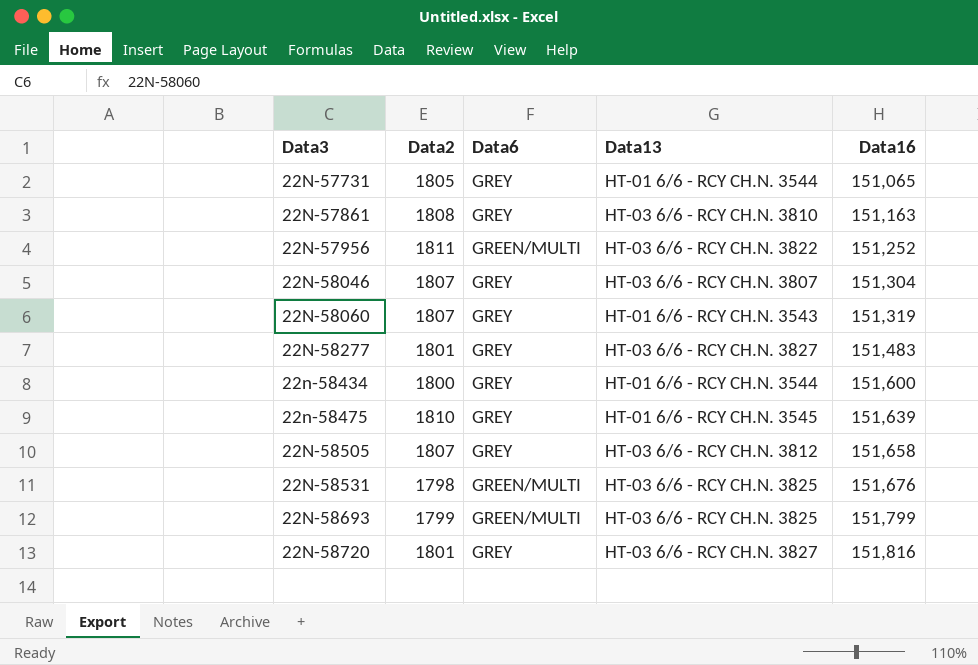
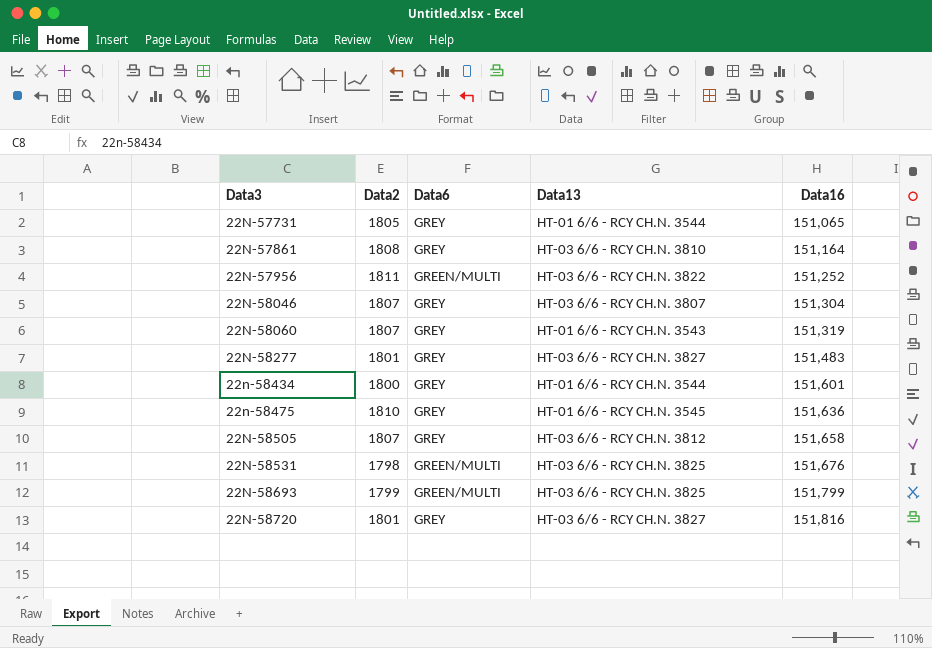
22N-57861 | Data16: 151,163 -> 151,164
22n-58434 | Data16: 151,600 -> 151,601
22n-58475 | Data16: 151,639 -> 151,636

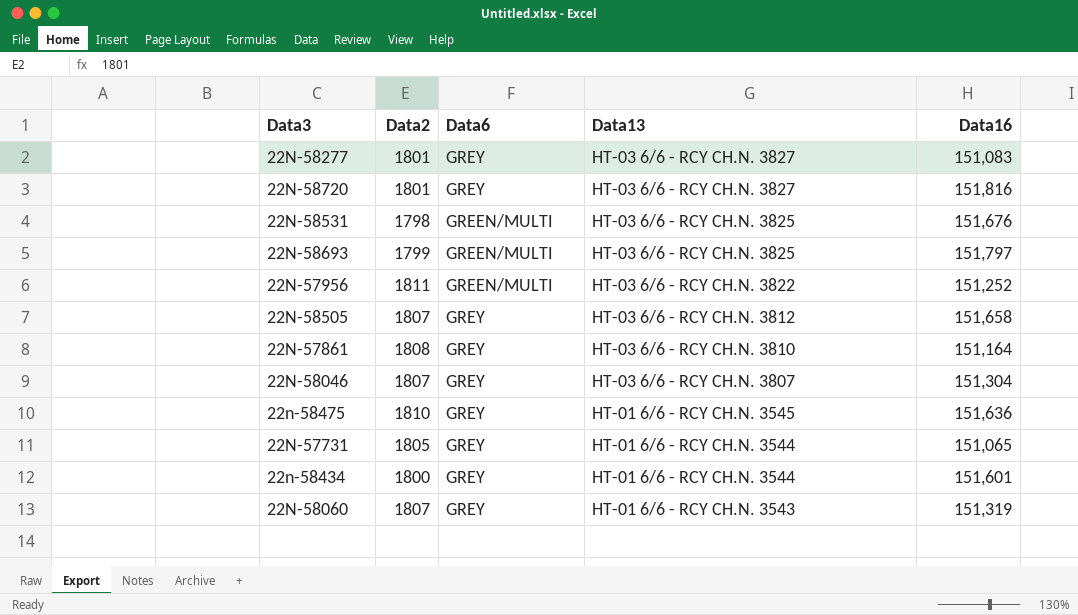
row order: Data3 ascending -> Data13 descending
22N-58277 | Data16: 151,483 -> 151,083
22N-58693 | Data16: 151,799 -> 151,797

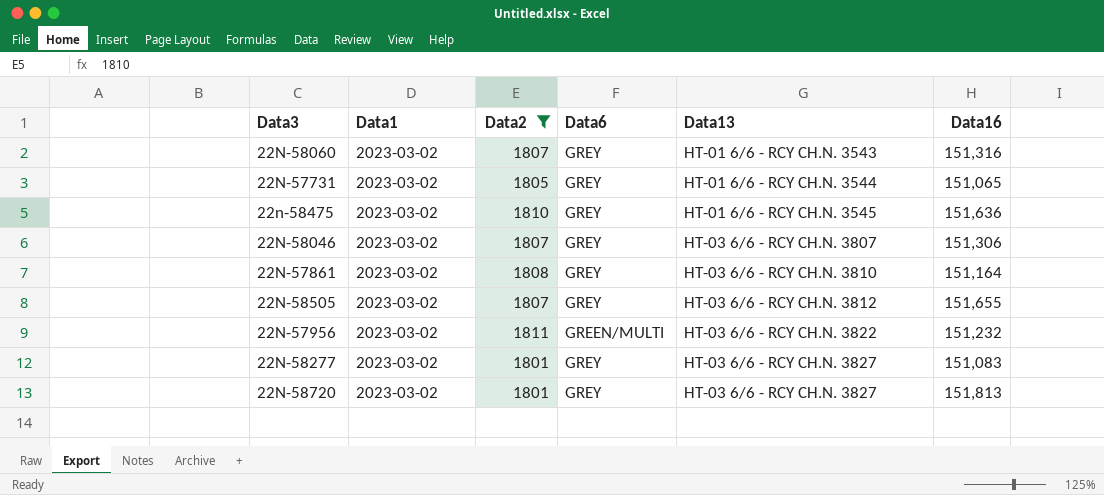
filter: none -> Data2 >= 1801
row order: Data13 descending -> Data13 ascending
column Data1 | position: none -> 2
22N-58060 | Data16: 151,319 -> 151,316
22N-58046 | Data16: 151,304 -> 151,306
22N-58505 | Data16: 151,658 -> 151,655
22N-57956 | Data16: 151,252 -> 151,232
22N-58720 | Data16: 151,816 -> 151,813

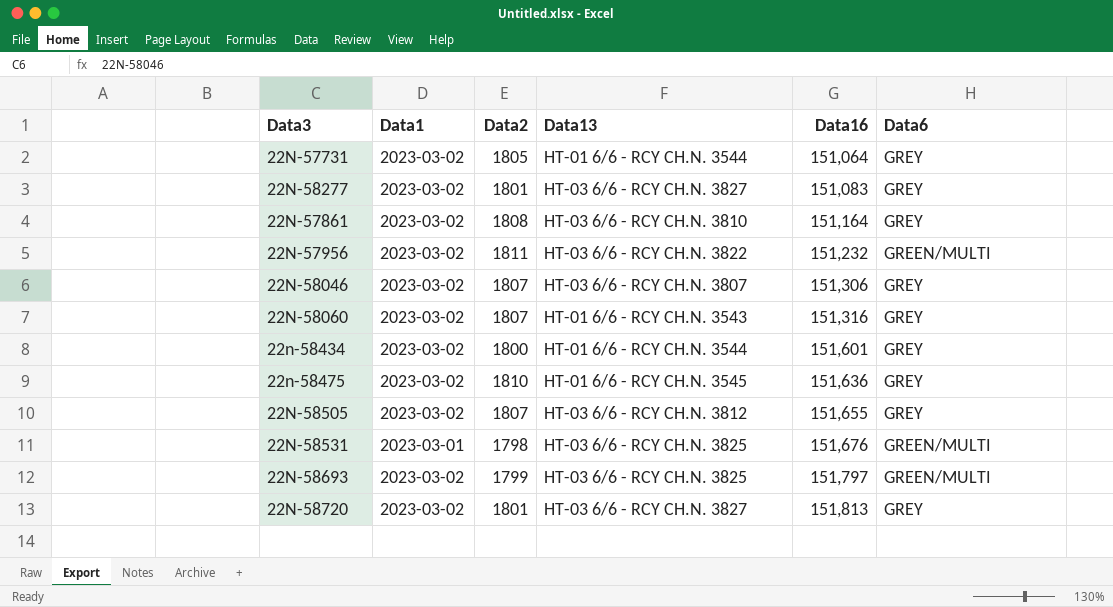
filter: Data2 >= 1801 -> none
row order: Data13 ascending -> Data16 ascending
column Data6 | position: 4 -> 6
22N-57731 | Data16: 151,065 -> 151,064

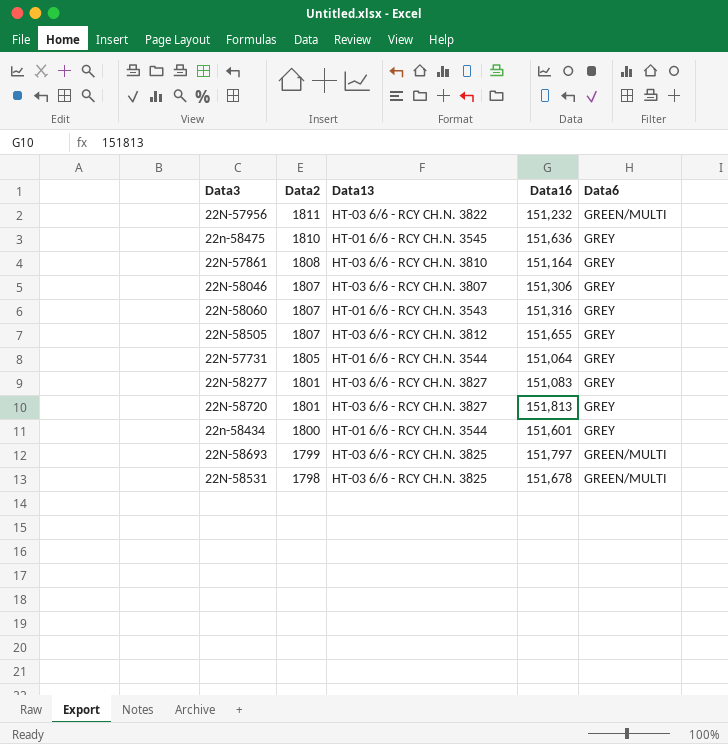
row order: Data16 ascending -> Data2 descending
column Data1 | position: 2 -> none
22N-58531 | Data16: 151,676 -> 151,678

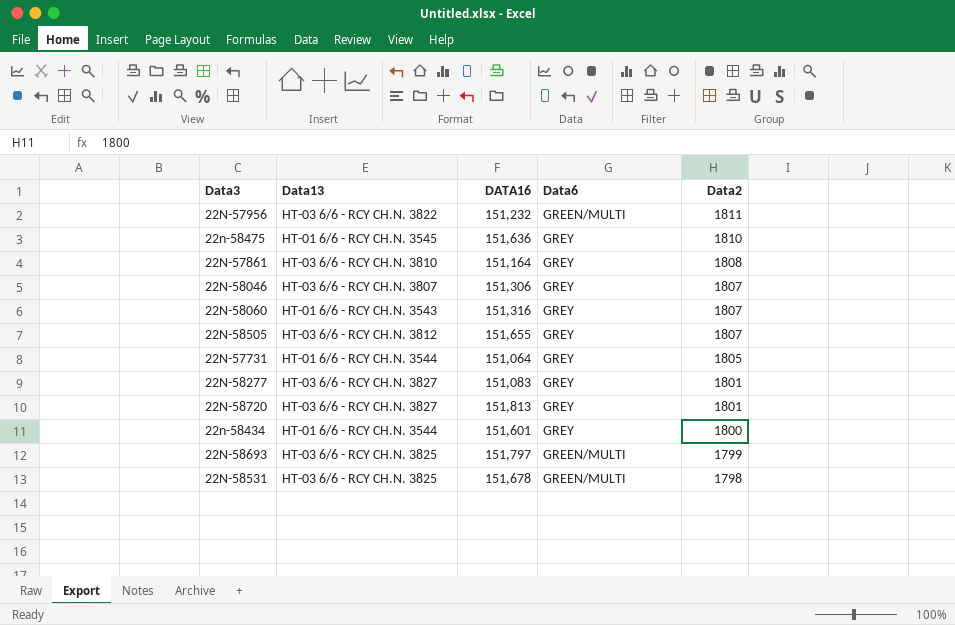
column name: Data16 -> DATA16
column Data2 | position: 2 -> 5

